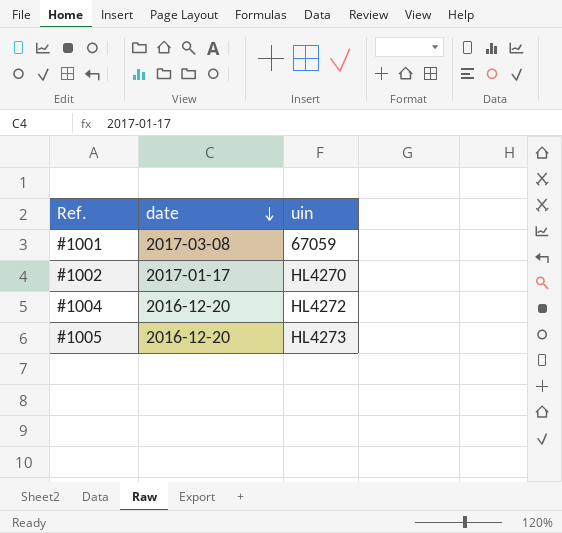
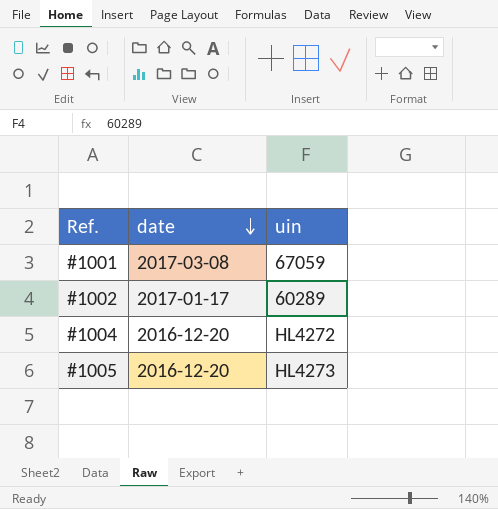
#1002 | uin: HL4270 -> 60289

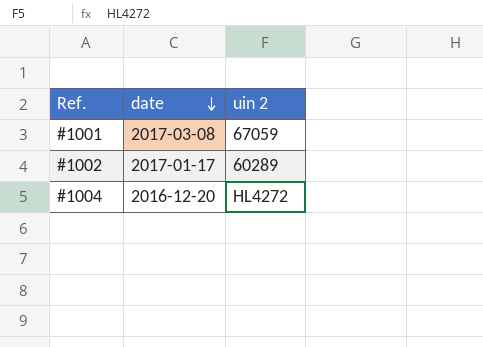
column name: uin -> uin 2
row #1005: 2016-12-20 | HL4273 -> none

